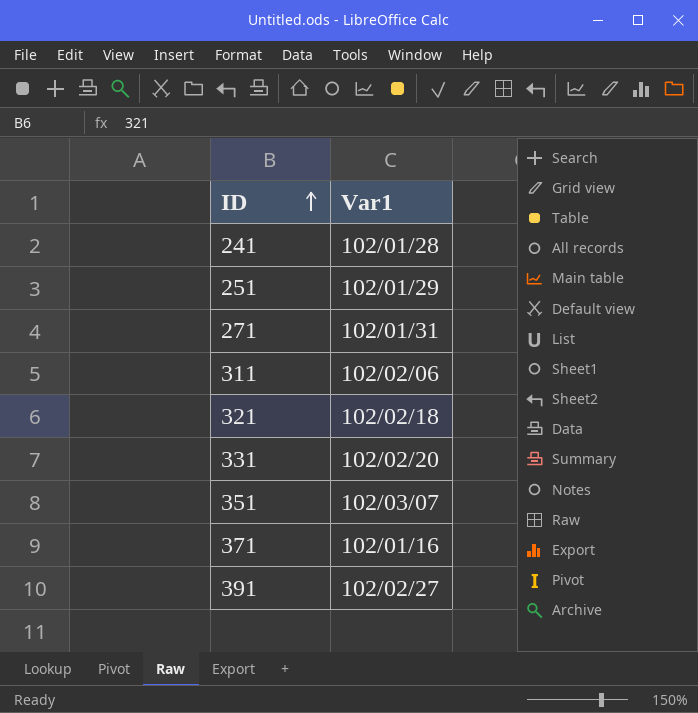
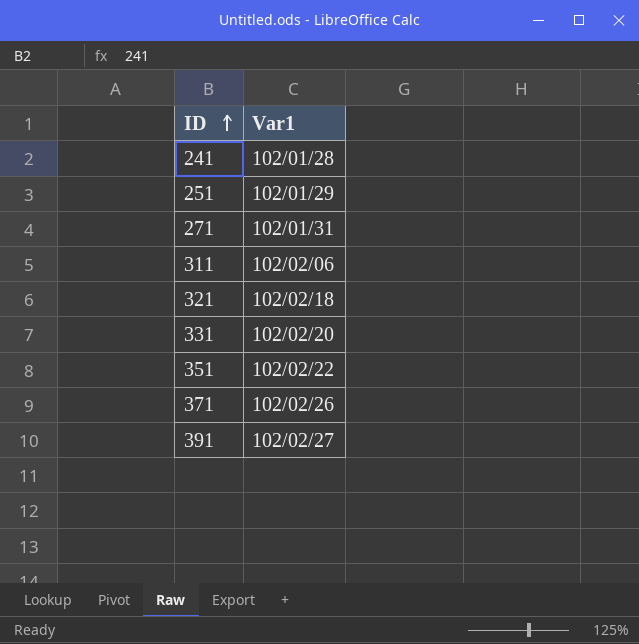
351 | Var1: 102/03/07 -> 102/02/22
371 | Var1: 102/01/16 -> 102/02/26

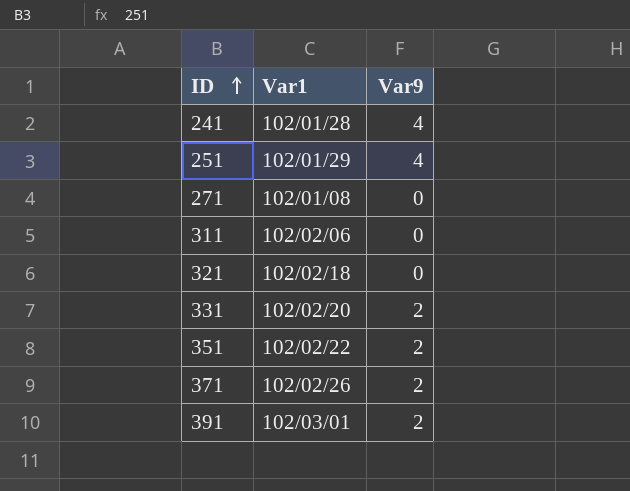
column Var9 | position: none -> 3
271 | Var1: 102/01/31 -> 102/01/08
391 | Var1: 102/02/27 -> 102/03/01

